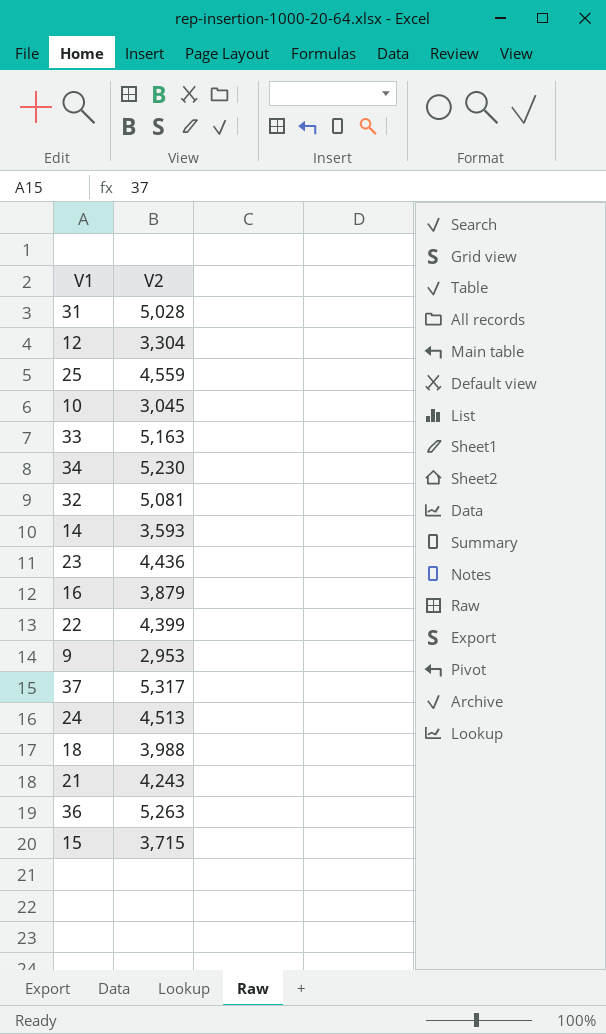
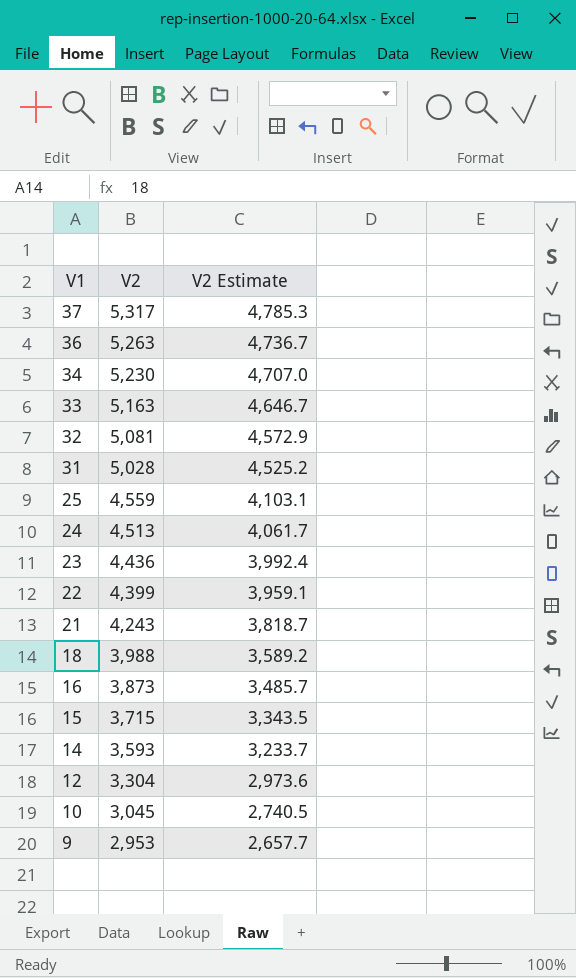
row order: none -> V1 descending
column V2 Estimate | formula: none -> [V2] * 0.9
16 | V2: 3,879 -> 3,873

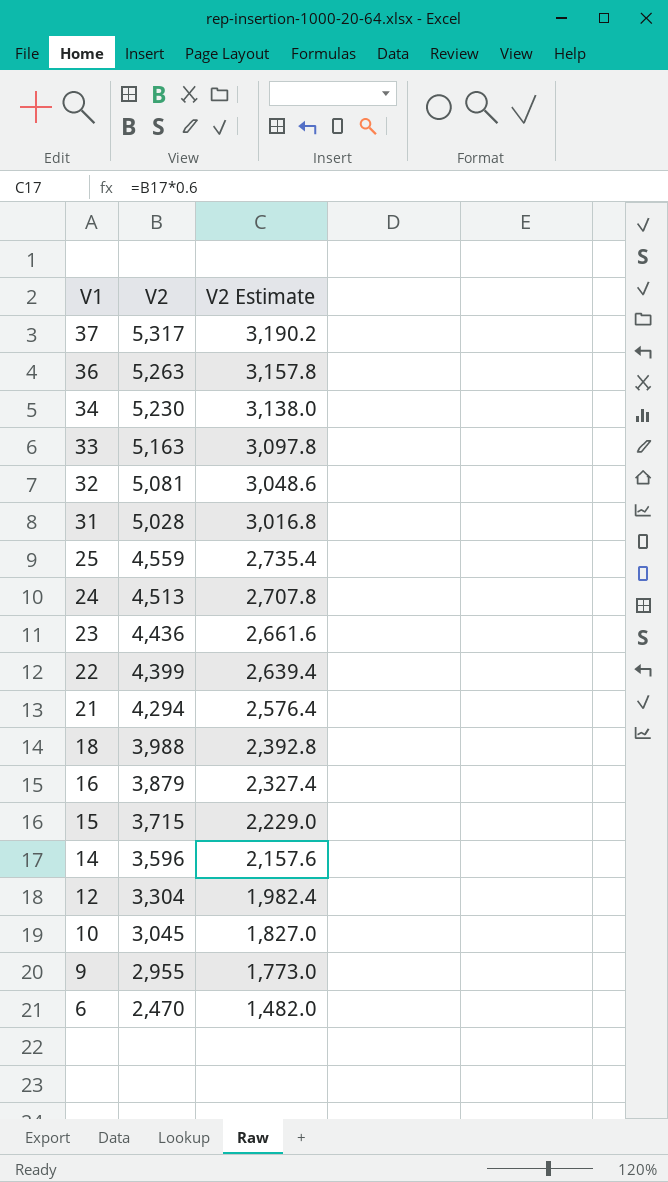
column V2 Estimate | formula: [V2] * 0.9 -> [V2] * 0.6
21 | V2: 4,243 -> 4,294
16 | V2: 3,873 -> 3,879
14 | V2: 3,593 -> 3,596
9 | V2: 2,953 -> 2,955
row 6: none -> 2,470 | 1,482.0

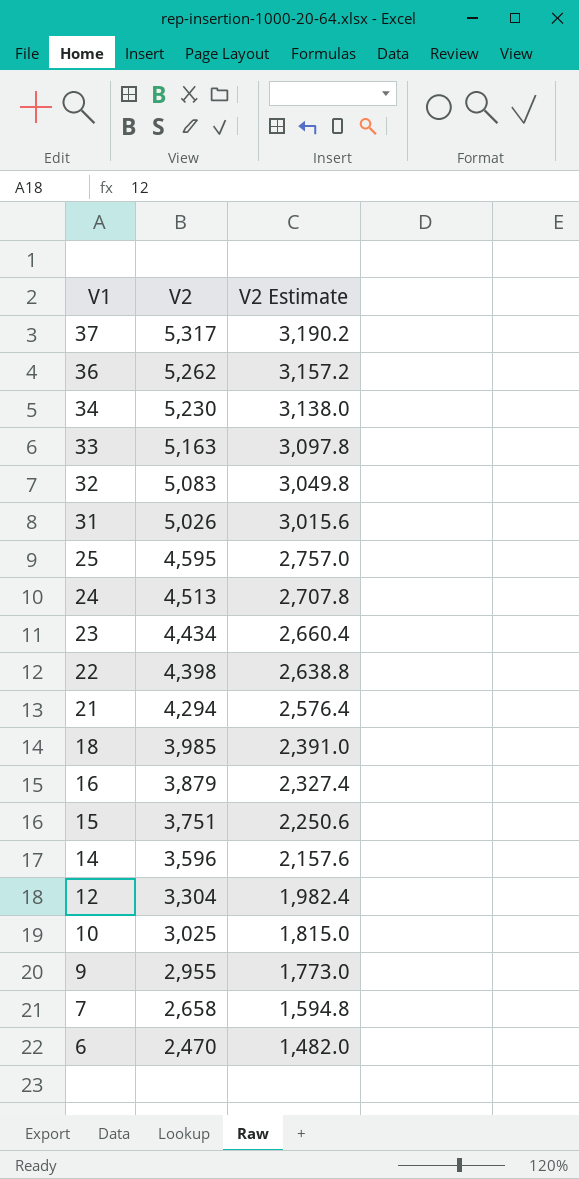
36 | V2: 5,263 -> 5,262
36 | V2 Estimate: 3,157.8 -> 3,157.2
32 | V2: 5,081 -> 5,083
32 | V2 Estimate: 3,048.6 -> 3,049.8
31 | V2: 5,028 -> 5,026
31 | V2 Estimate: 3,016.8 -> 3,015.6
25 | V2: 4,559 -> 4,595
25 | V2 Estimate: 2,735.4 -> 2,757.0
23 | V2: 4,436 -> 4,434
23 | V2 Estimate: 2,661.6 -> 2,660.4
22 | V2: 4,399 -> 4,398
22 | V2 Estimate: 2,639.4 -> 2,638.8
18 | V2: 3,988 -> 3,985
18 | V2 Estimate: 2,392.8 -> 2,391.0
15 | V2: 3,715 -> 3,751
15 | V2 Estimate: 2,229.0 -> 2,250.6
10 | V2: 3,045 -> 3,025
10 | V2 Estimate: 1,827.0 -> 1,815.0
row 7: none -> 2,658 | 1,594.8

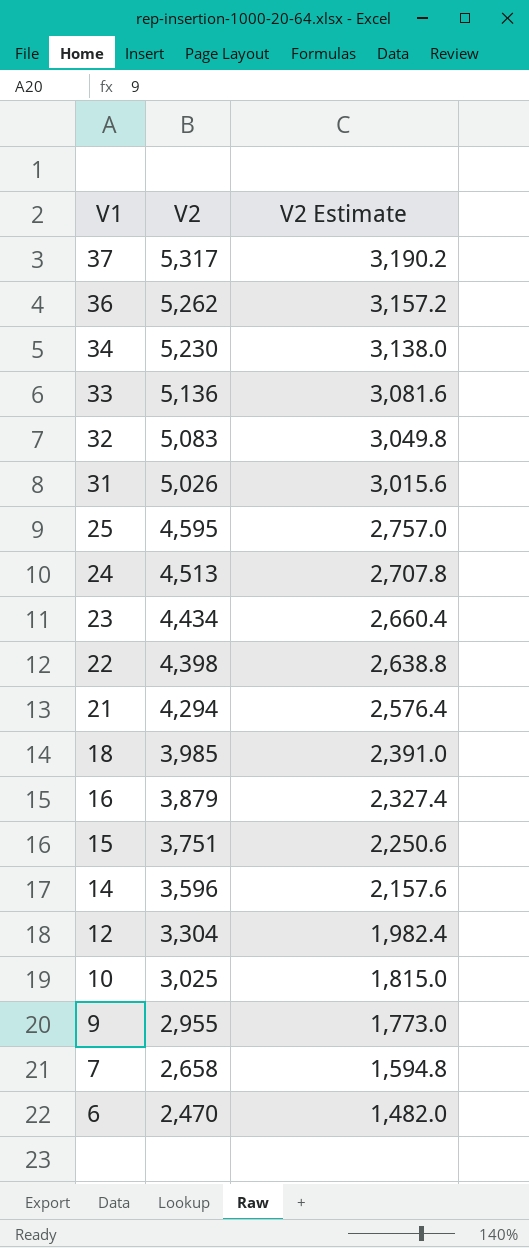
33 | V2: 5,163 -> 5,136
33 | V2 Estimate: 3,097.8 -> 3,081.6

